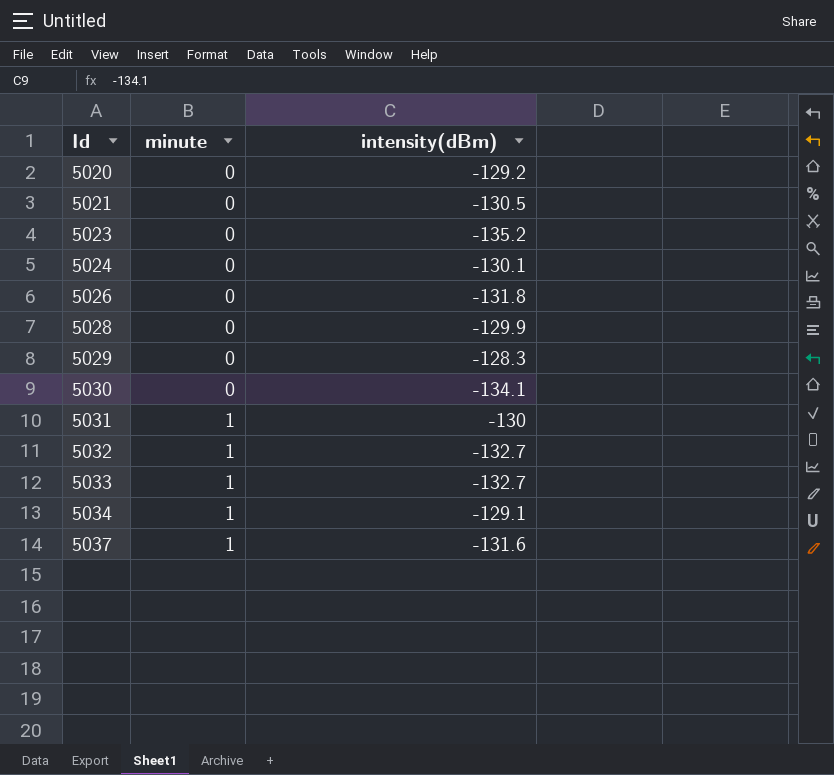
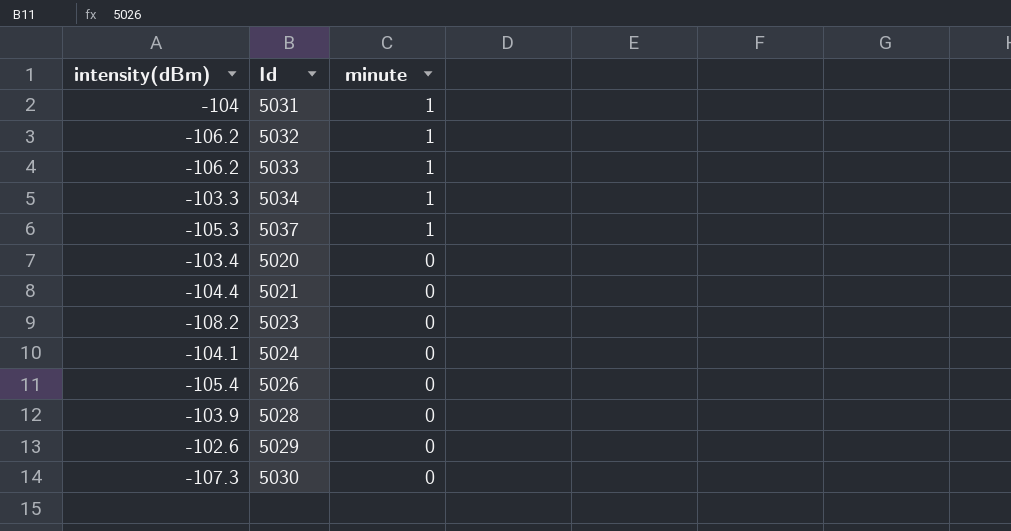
row order: Id ascending -> minute descending
column intensity(dBm) | position: 3 -> 1
5031 | intensity(dBm): -130 -> -104
5032 | intensity(dBm): -132.7 -> -106.2
5033 | intensity(dBm): -132.7 -> -106.2
5034 | intensity(dBm): -129.1 -> -103.3
5037 | intensity(dBm): -131.6 -> -105.3
5020 | intensity(dBm): -129.2 -> -103.4
5021 | intensity(dBm): -130.5 -> -104.4
5023 | intensity(dBm): -135.2 -> -108.2
5024 | intensity(dBm): -130.1 -> -104.1
5026 | intensity(dBm): -131.8 -> -105.4
5028 | intensity(dBm): -129.9 -> -103.9
5029 | intensity(dBm): -128.3 -> -102.6
5030 | intensity(dBm): -134.1 -> -107.3

